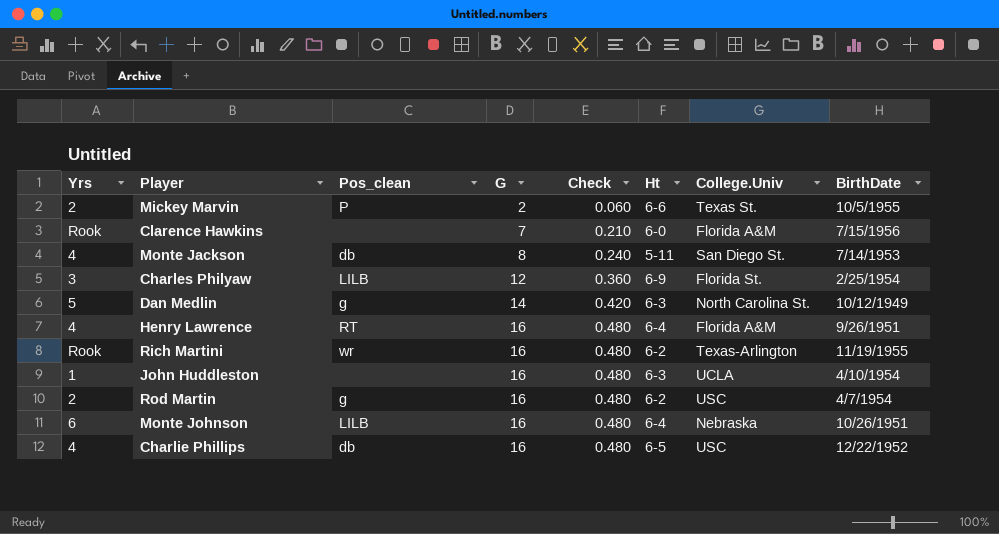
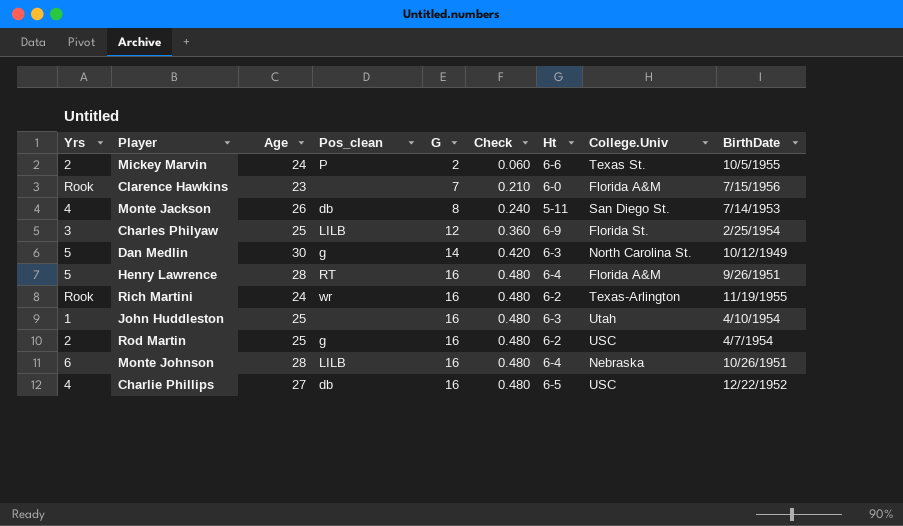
column Age | position: none -> 3
Henry Lawrence | Yrs: 4 -> 5
John Huddleston | College.Univ: UCLA -> Utah

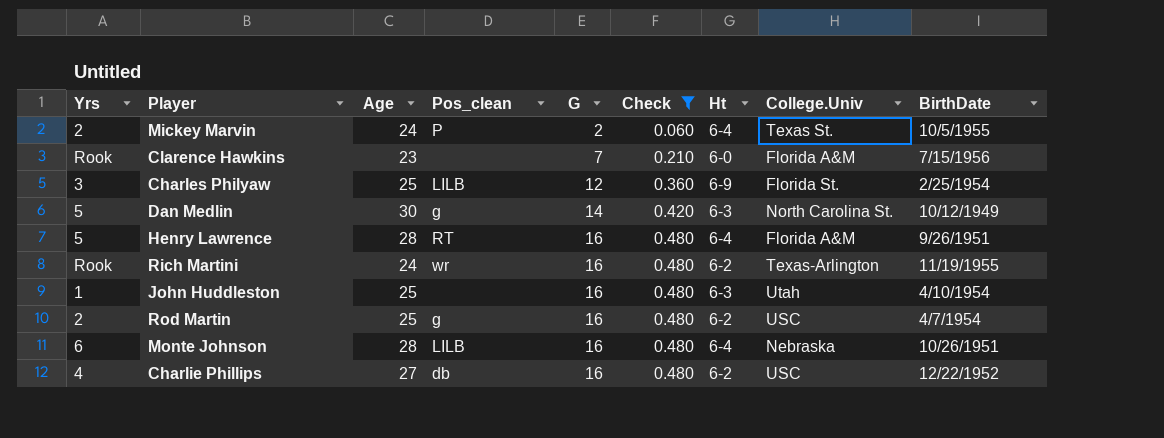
filter: none -> Check != 0.240
Mickey Marvin | Ht: 6-6 -> 6-4
Charlie Phillips | Ht: 6-5 -> 6-2

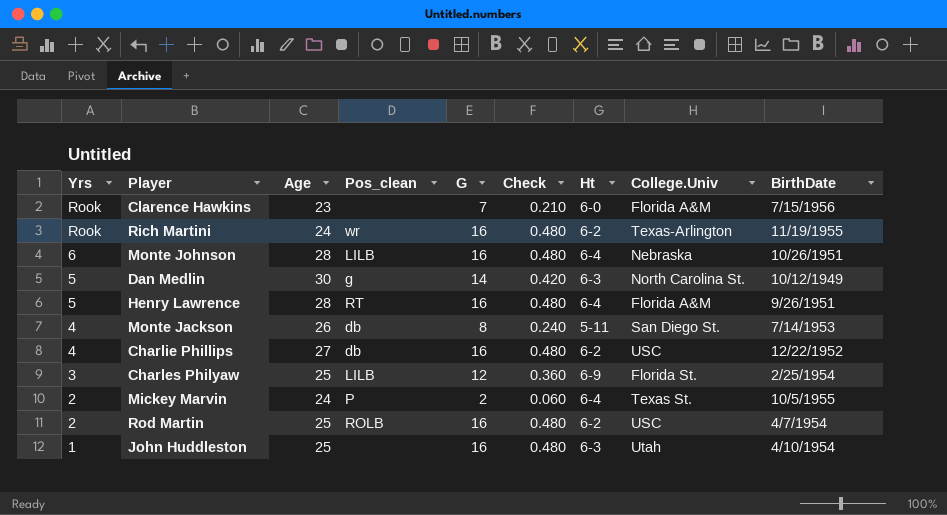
filter: Check != 0.240 -> none
row order: G ascending -> Yrs descending
Rod Martin | Pos_clean: g -> ROLB

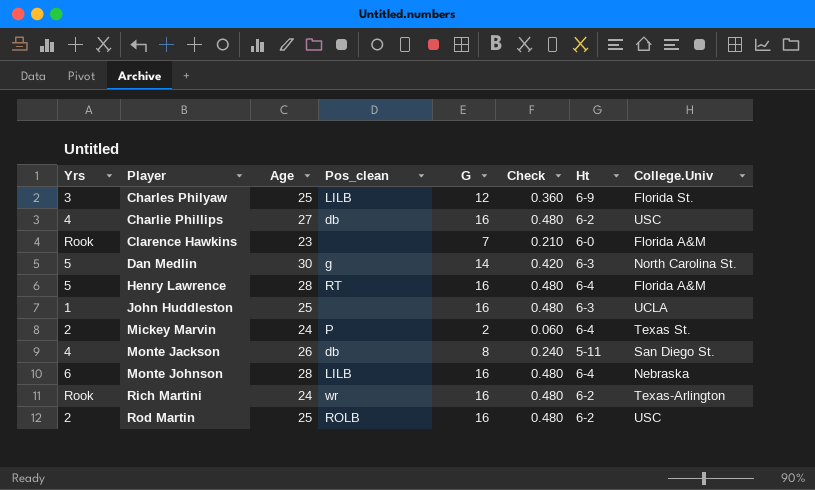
row order: Yrs descending -> Player ascending
column BirthDate | position: 9 -> none
John Huddleston | College.Univ: Utah -> UCLA

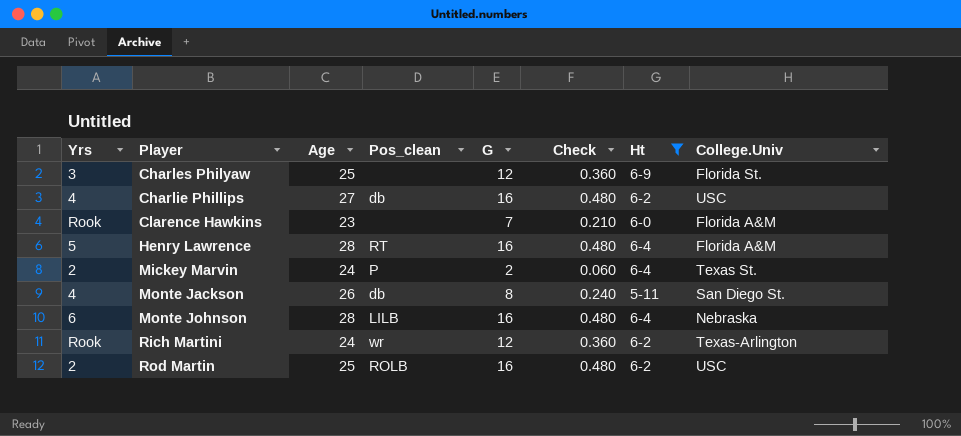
filter: none -> Ht != 6-3
Charles Philyaw | Pos_clean: LILB -> none
Rich Martini | G: 16 -> 12
Rich Martini | Check: 0.480 -> 0.360

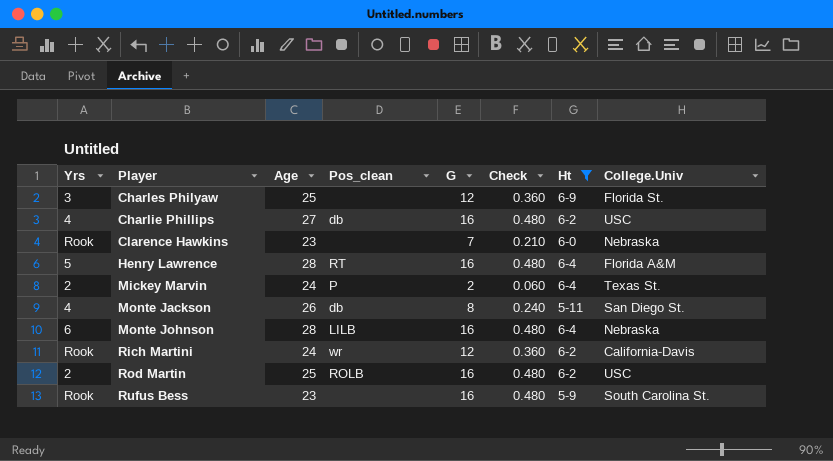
Clarence Hawkins | College.Univ: Florida A&M -> Nebraska
Rich Martini | College.Univ: Texas-Arlington -> California-Davis
row Rufus Bess: none -> Rook | 23 | none | 16 | 0.480 | 5-9 | South Carolina St.

